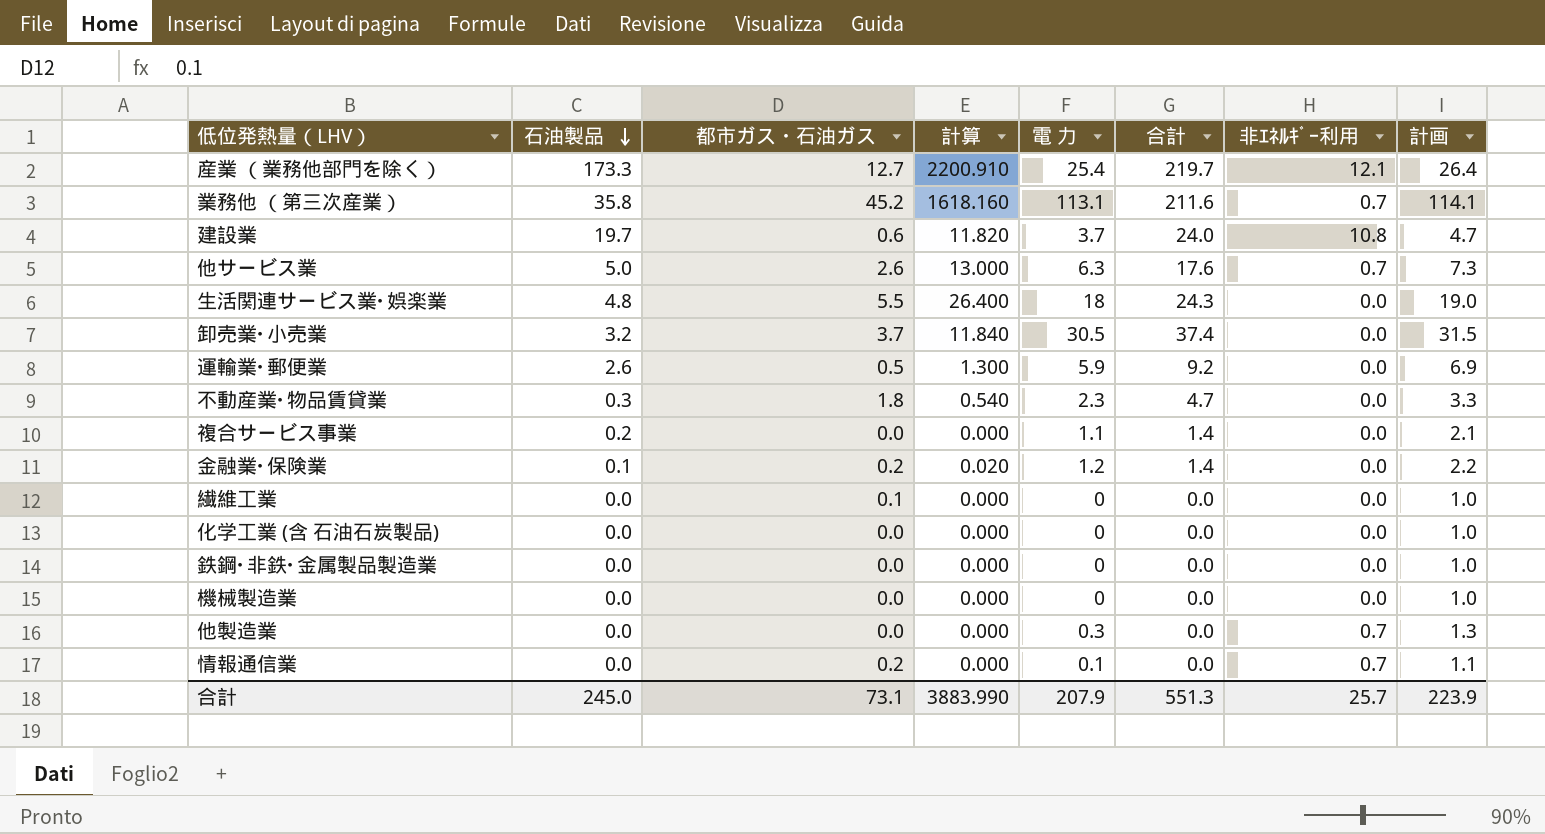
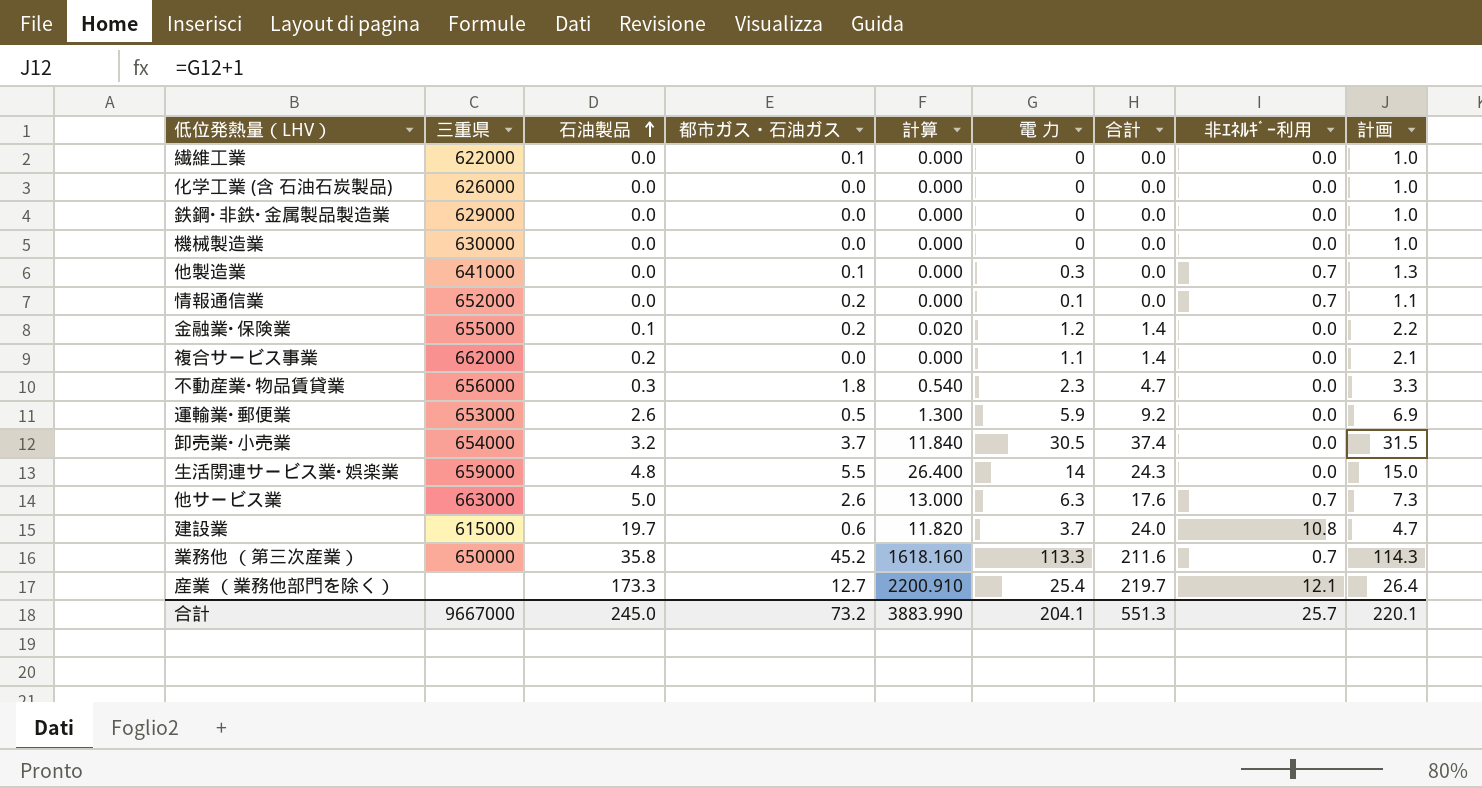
row order: 石油製品 descending -> 石油製品 ascending
column 三重県 | position: none -> 2
他製造業 | 都市ガス・石油ガス: 0.0 -> 0.1
生活関連サービス業･娯楽業 | 電 力: 18 -> 14
生活関連サービス業･娯楽業 | 計画: 19.0 -> 15.0
業務他 （第三次産業） | 電 力: 113.1 -> 113.3
業務他 （第三次産業） | 計画: 114.1 -> 114.3
合計 | 都市ガス・石油ガス: 73.1 -> 73.2
合計 | 電 力: 207.9 -> 204.1
合計 | 計画: 223.9 -> 220.1

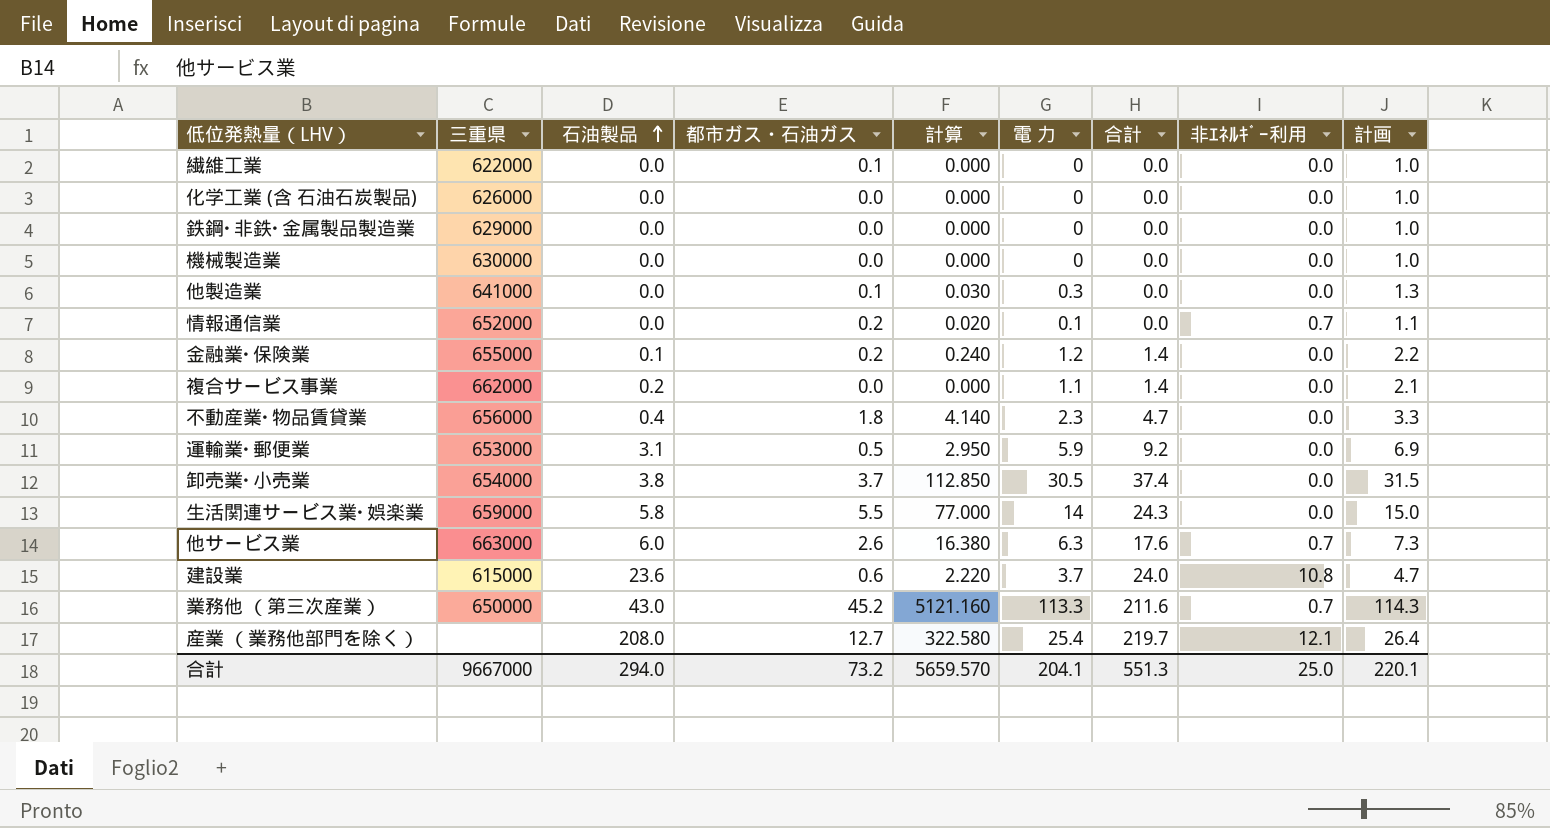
column 計算 | formula: [石油製品] * [都市ガス・石油ガス] -> [都市ガス・石油ガス] * [電 力]
他製造業 | 非ｴﾈﾙｷﾞｰ利用: 0.7 -> 0.0
不動産業･物品賃貸業 | 石油製品: 0.3 -> 0.4
運輸業･郵便業 | 石油製品: 2.6 -> 3.1
卸売業･小売業 | 石油製品: 3.2 -> 3.8
生活関連サービス業･娯楽業 | 石油製品: 4.8 -> 5.8
他サービス業 | 石油製品: 5.0 -> 6.0
建設業 | 石油製品: 19.7 -> 23.6
業務他 （第三次産業） | 石油製品: 35.8 -> 43.0
産業 （業務他部門を除く） | 石油製品: 173.3 -> 208.0
合計 | 石油製品: 245.0 -> 294.0
合計 | 計算: 3883.990 -> 5659.570
合計 | 非ｴﾈﾙｷﾞｰ利用: 25.7 -> 25.0

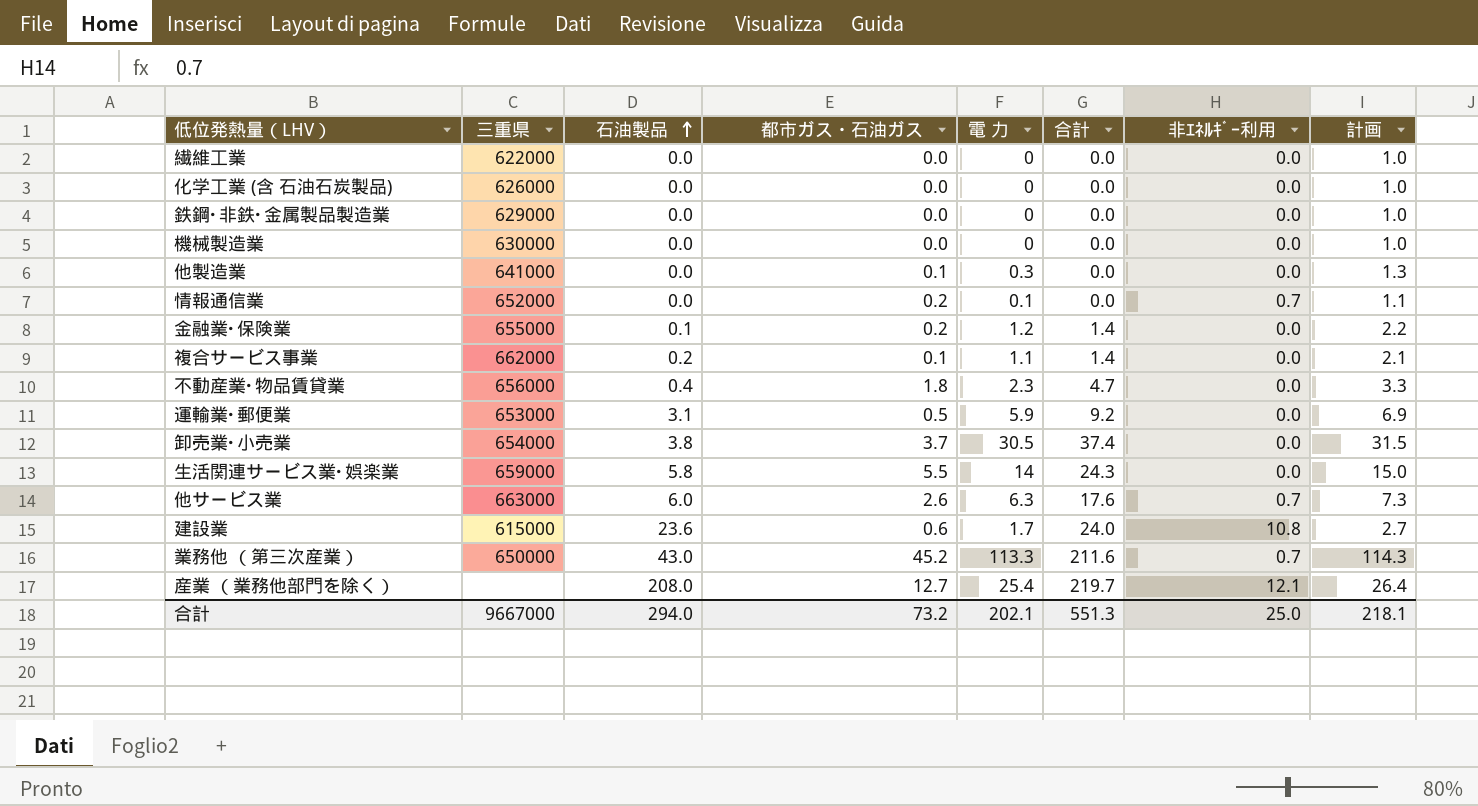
column 計算 | formula: [都市ガス・石油ガス] * [電 力] -> none
繊維工業 | 都市ガス・石油ガス: 0.1 -> 0.0
複合サービス事業 | 都市ガス・石油ガス: 0.0 -> 0.1
建設業 | 電 力: 3.7 -> 1.7
建設業 | 計画: 4.7 -> 2.7
合計 | 電 力: 204.1 -> 202.1
合計 | 計画: 220.1 -> 218.1

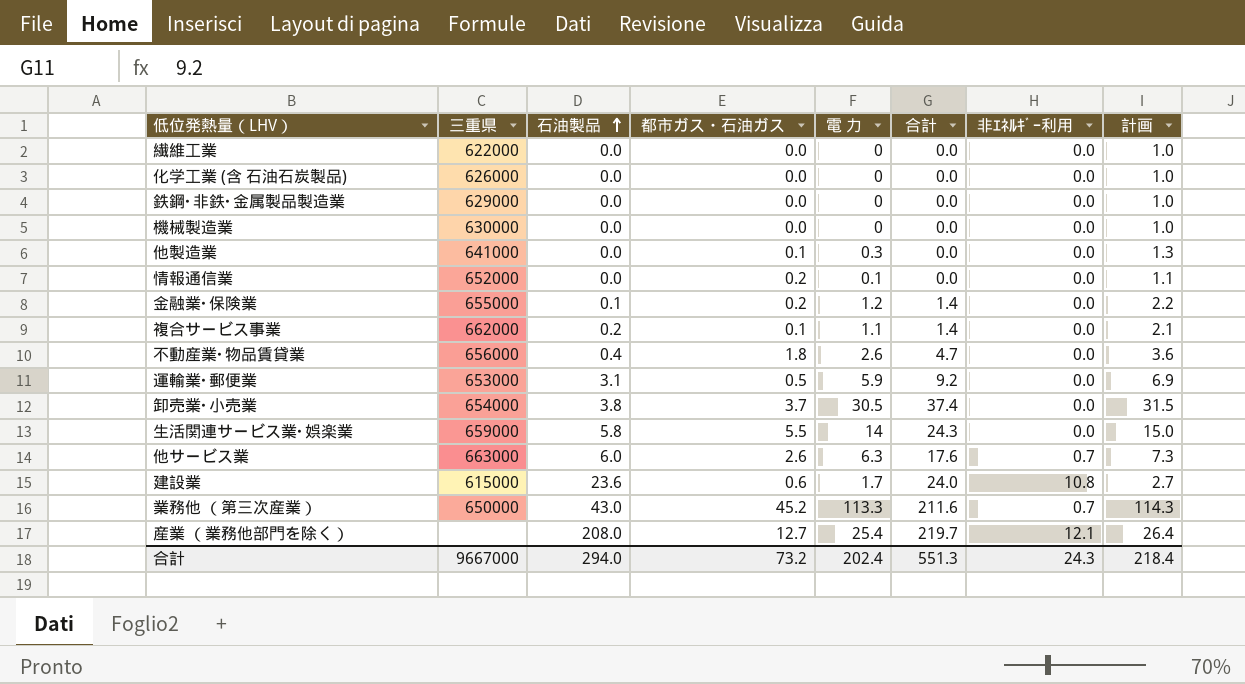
情報通信業 | 非ｴﾈﾙｷﾞｰ利用: 0.7 -> 0.0
不動産業･物品賃貸業 | 電 力: 2.3 -> 2.6
不動産業･物品賃貸業 | 計画: 3.3 -> 3.6
合計 | 電 力: 202.1 -> 202.4
合計 | 非ｴﾈﾙｷﾞｰ利用: 25.0 -> 24.3
合計 | 計画: 218.1 -> 218.4

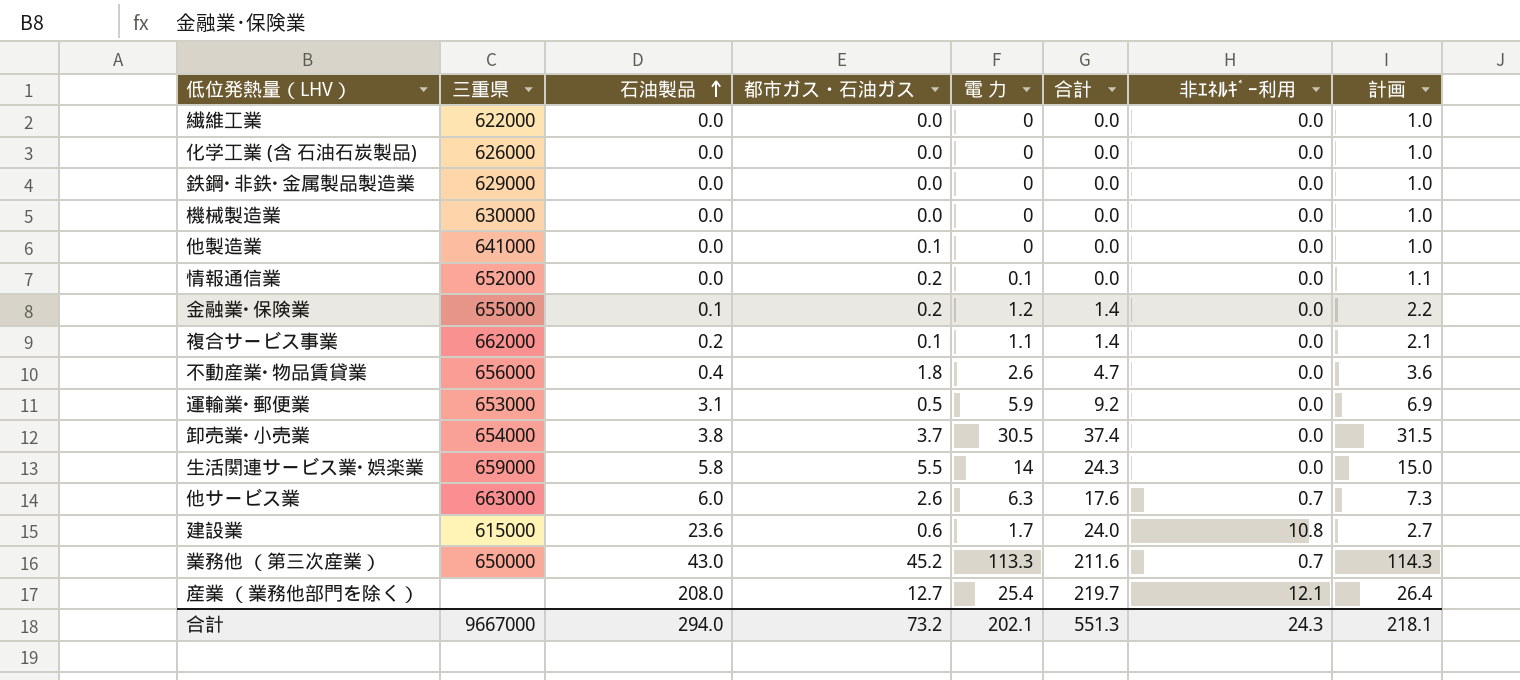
他製造業 | 電 力: 0.3 -> 0
他製造業 | 計画: 1.3 -> 1.0
合計 | 電 力: 202.4 -> 202.1
合計 | 計画: 218.4 -> 218.1

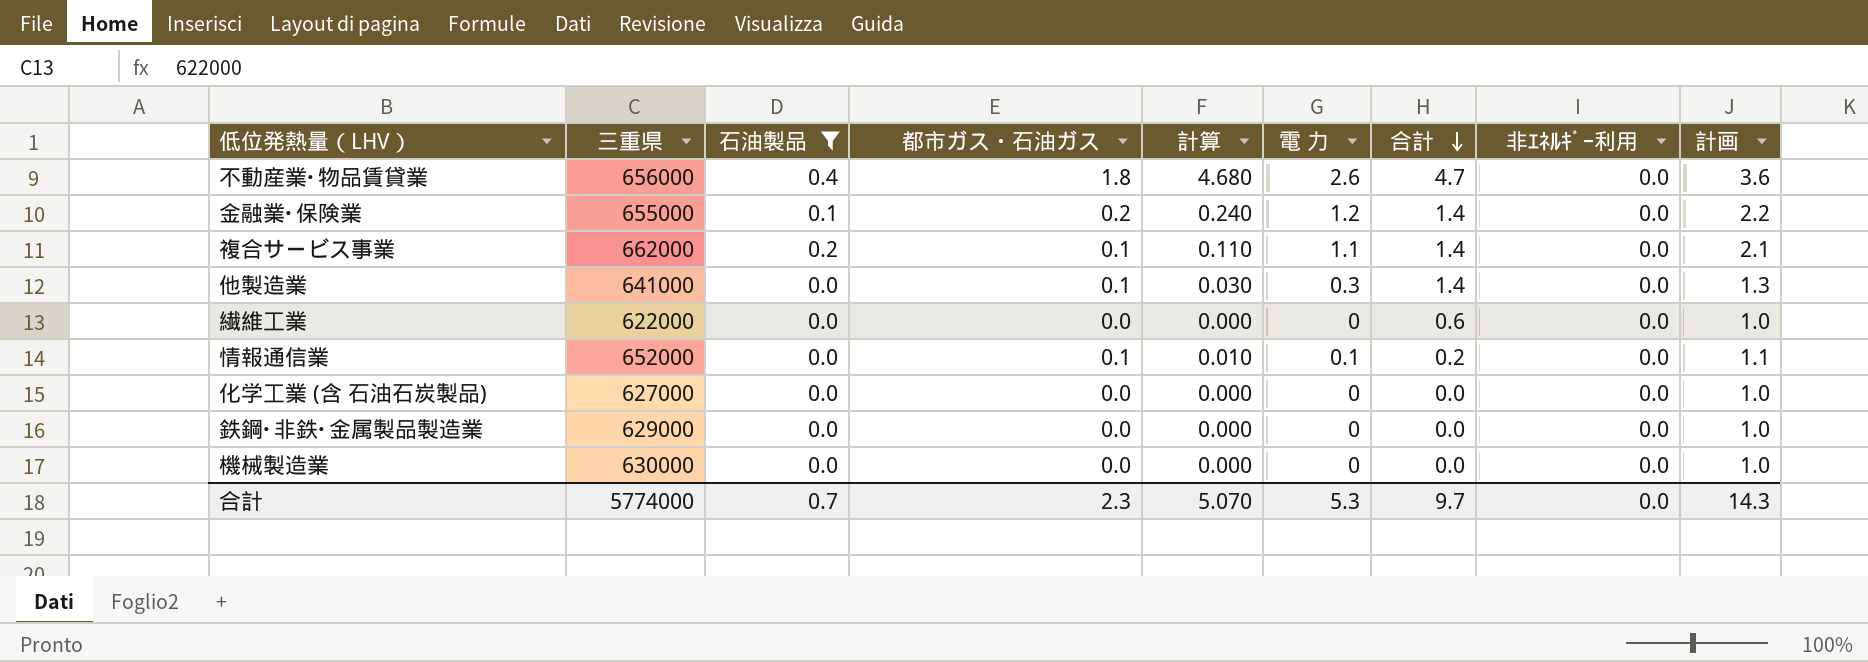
filter: none -> 石油製品 <= 0.4
row order: 石油製品 ascending -> 合計 descending
column 計算 | formula: none -> [都市ガス・石油ガス] * [電 力]
他製造業 | 電 力: 0 -> 0.3
他製造業 | 合計: 0.0 -> 1.4
他製造業 | 計画: 1.0 -> 1.3
繊維工業 | 合計: 0.0 -> 0.6
情報通信業 | 都市ガス・石油ガス: 0.2 -> 0.1
情報通信業 | 合計: 0.0 -> 0.2
化学工業 (含 石油石炭製品) | 三重県: 626000 -> 627000
合計 | 三重県: 9667000 -> 5774000
合計 | 石油製品: 294.0 -> 0.7
合計 | 都市ガス・石油ガス: 73.2 -> 2.3
合計 | 電 力: 202.1 -> 5.3
合計 | 合計: 551.3 -> 9.7
合計 | 非ｴﾈﾙｷﾞｰ利用: 24.3 -> 0.0
合計 | 計画: 218.1 -> 14.3

